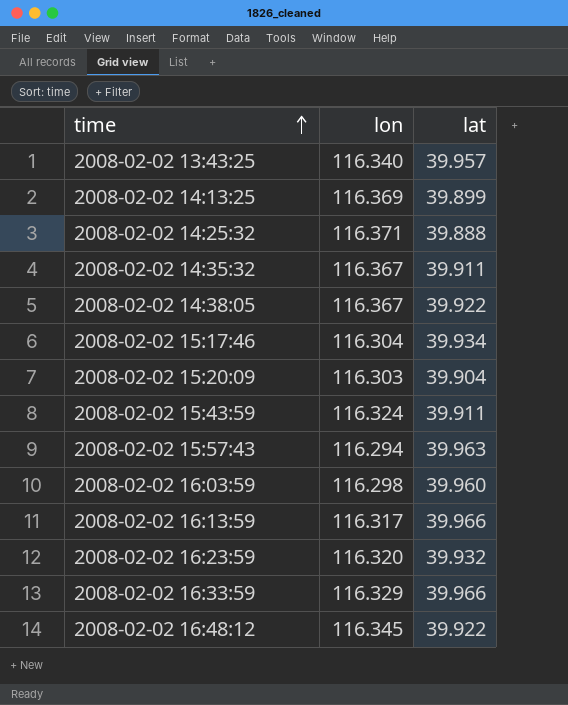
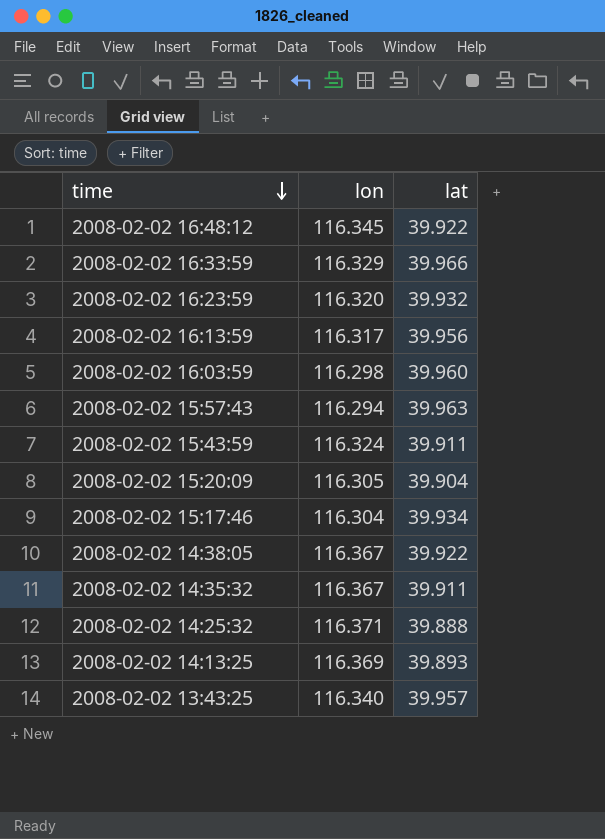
row order: time ascending -> time descending
2008-02-02 16:13:59 | lat: 39.966 -> 39.956
2008-02-02 15:20:09 | lon: 116.303 -> 116.305
2008-02-02 14:13:25 | lat: 39.899 -> 39.893

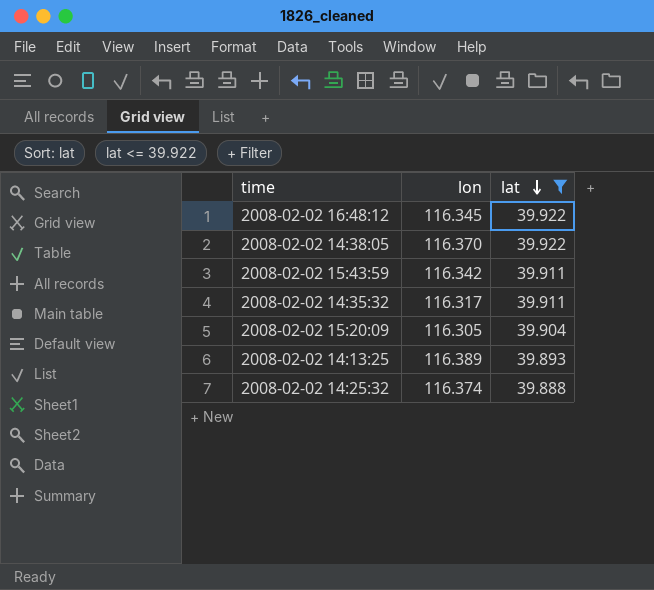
filter: none -> lat <= 39.922
row order: time descending -> lat descending
2008-02-02 14:38:05 | lon: 116.367 -> 116.370
2008-02-02 15:43:59 | lon: 116.324 -> 116.342
2008-02-02 14:35:32 | lon: 116.367 -> 116.317
2008-02-02 14:13:25 | lon: 116.369 -> 116.389
2008-02-02 14:25:32 | lon: 116.371 -> 116.374

